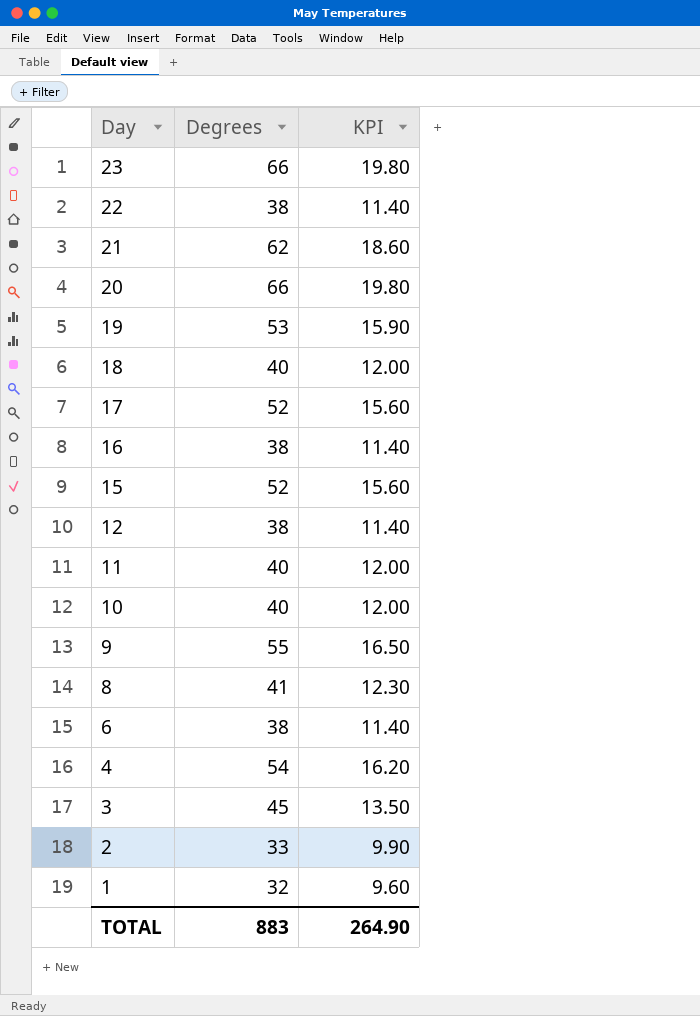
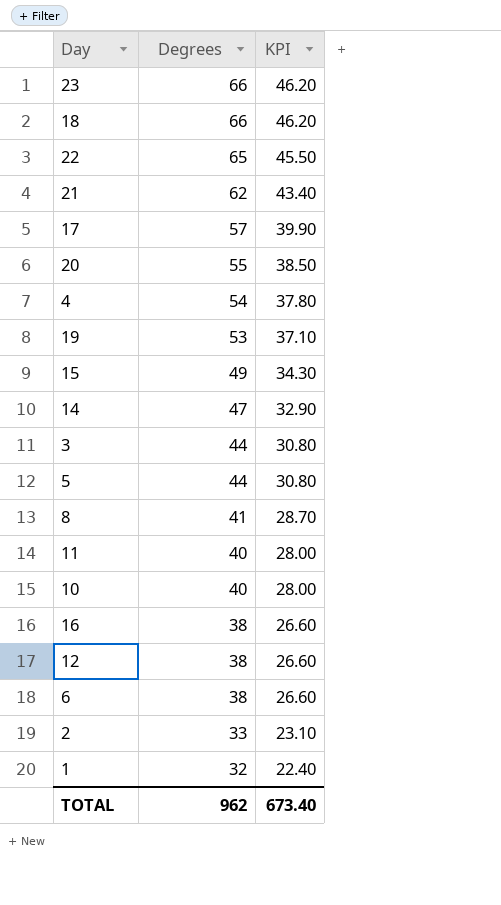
row order: Day descending -> Degrees descending
column KPI | formula: [Degrees] * 0.3 -> [Degrees] * 0.7
row 9: 55 | 16.50 -> none
18 | Degrees: 40 -> 66
22 | Degrees: 38 -> 65
17 | Degrees: 52 -> 57
20 | Degrees: 66 -> 55
15 | Degrees: 52 -> 49
row 14: none -> 47 | 32.90
3 | Degrees: 45 -> 44
row 5: none -> 44 | 30.80
TOTAL | Degrees: 883 -> 962
TOTAL | KPI: 264.90 -> 673.40

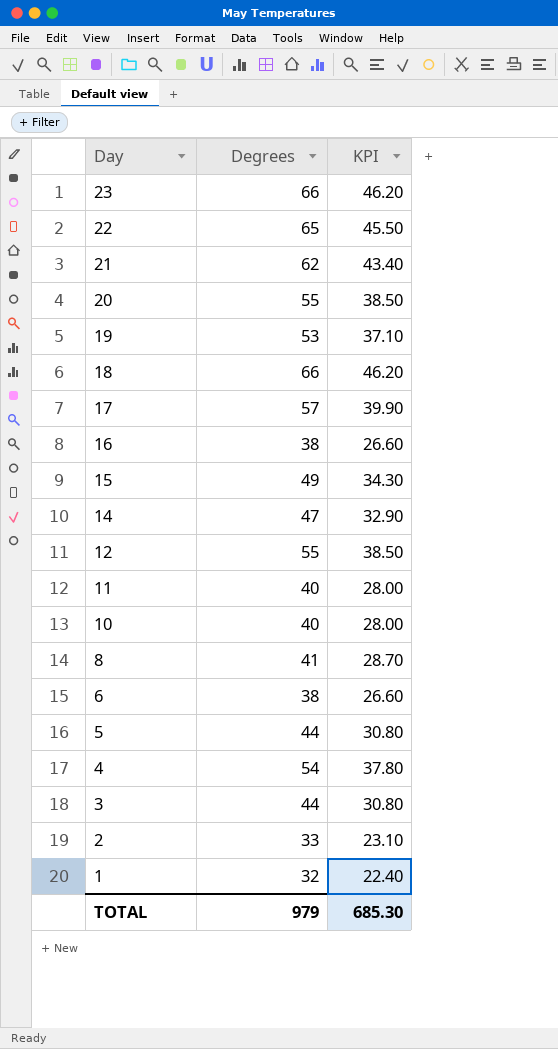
row order: Degrees descending -> Day descending
12 | Degrees: 38 -> 55
12 | KPI: 26.60 -> 38.50
TOTAL | Degrees: 962 -> 979
TOTAL | KPI: 673.40 -> 685.30

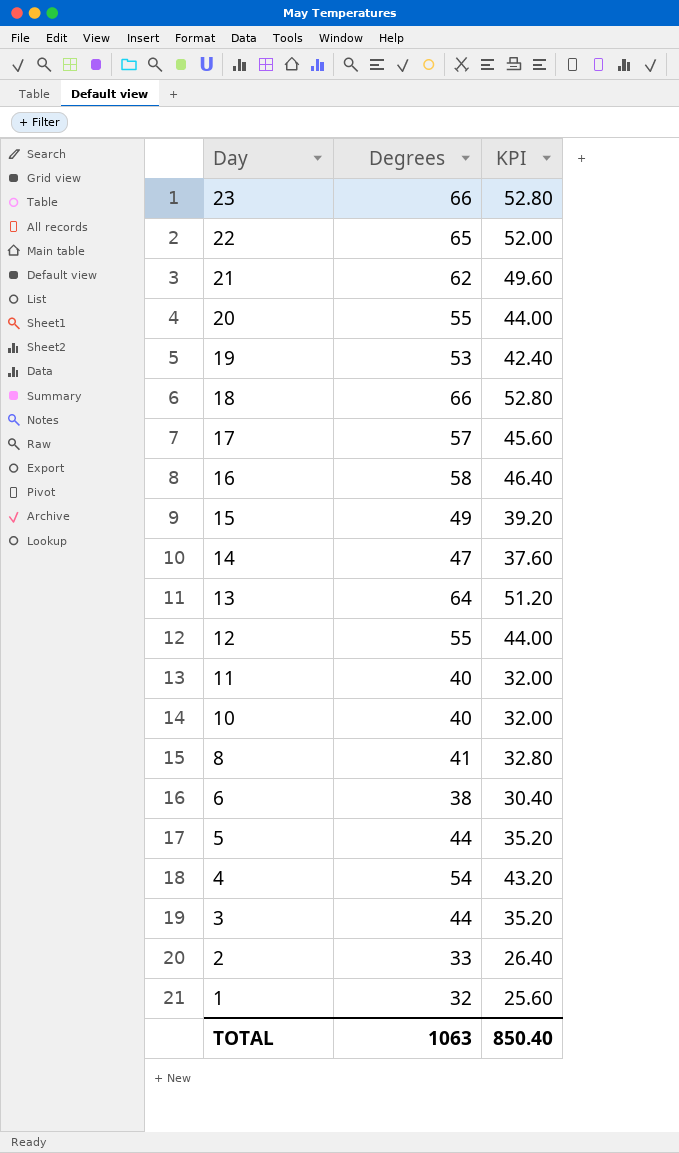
column KPI | formula: [Degrees] * 0.7 -> [Degrees] * 0.8
16 | Degrees: 38 -> 58
row 13: none -> 64 | 51.20
TOTAL | Degrees: 979 -> 1063
TOTAL | KPI: 685.30 -> 850.40

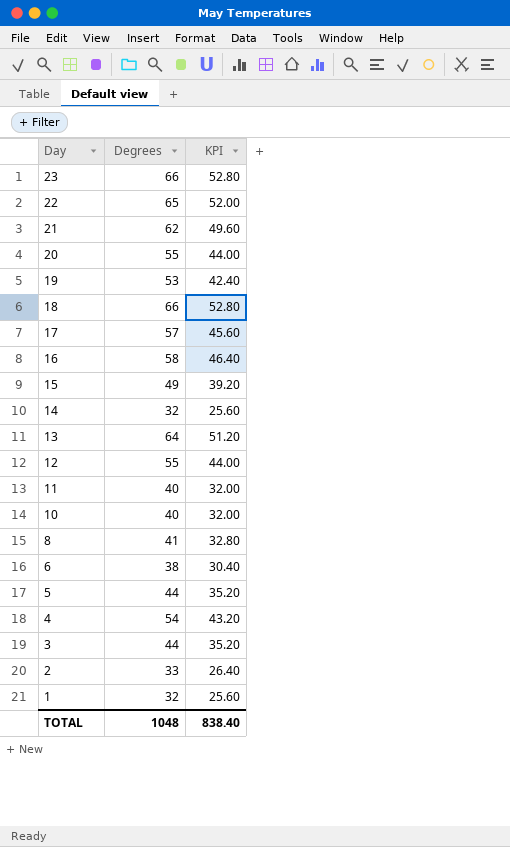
14 | Degrees: 47 -> 32
14 | KPI: 37.60 -> 25.60
TOTAL | Degrees: 1063 -> 1048
TOTAL | KPI: 850.40 -> 838.40

